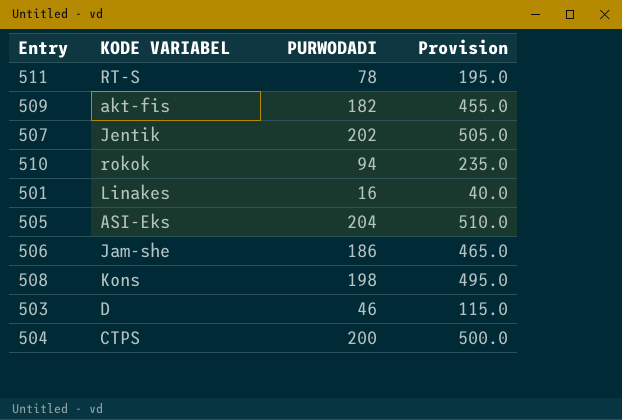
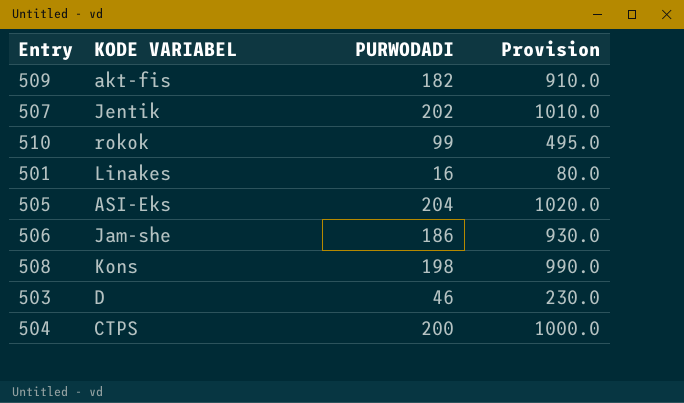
column Provision | formula: [PURWODADI] * 2.5 -> [PURWODADI] * 5
row 511: RT-S | 78 | 195.0 -> none
510 | PURWODADI: 94 -> 99

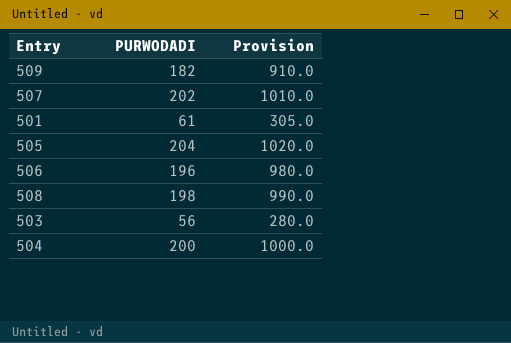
column KODE VARIABEL | position: 2 -> none
row 510: rokok | 99 | 495.0 -> none
501 | PURWODADI: 16 -> 61
501 | Provision: 80.0 -> 305.0
506 | PURWODADI: 186 -> 196
506 | Provision: 930.0 -> 980.0
503 | PURWODADI: 46 -> 56
503 | Provision: 230.0 -> 280.0

